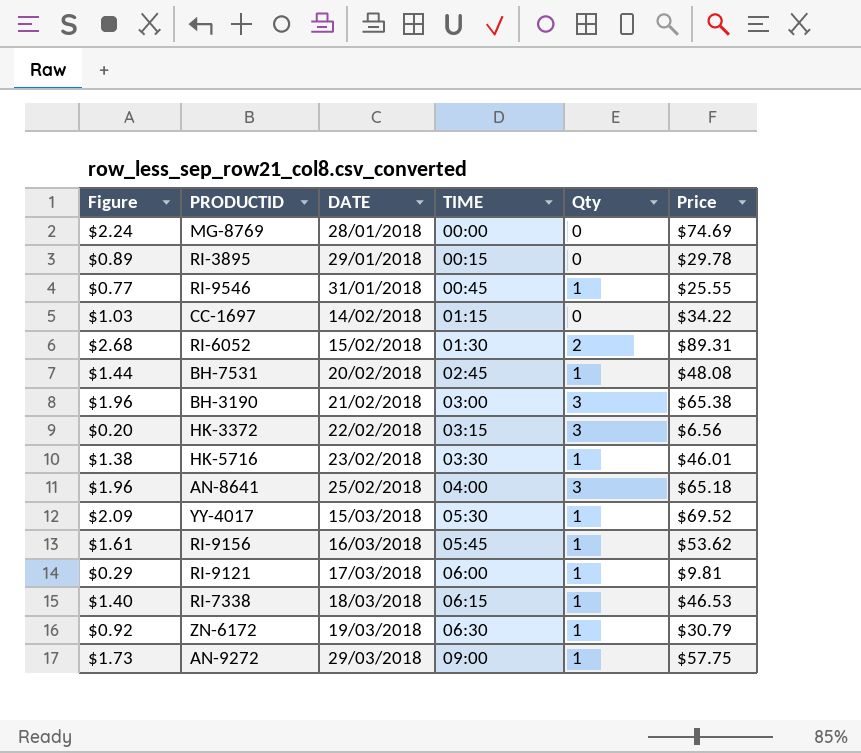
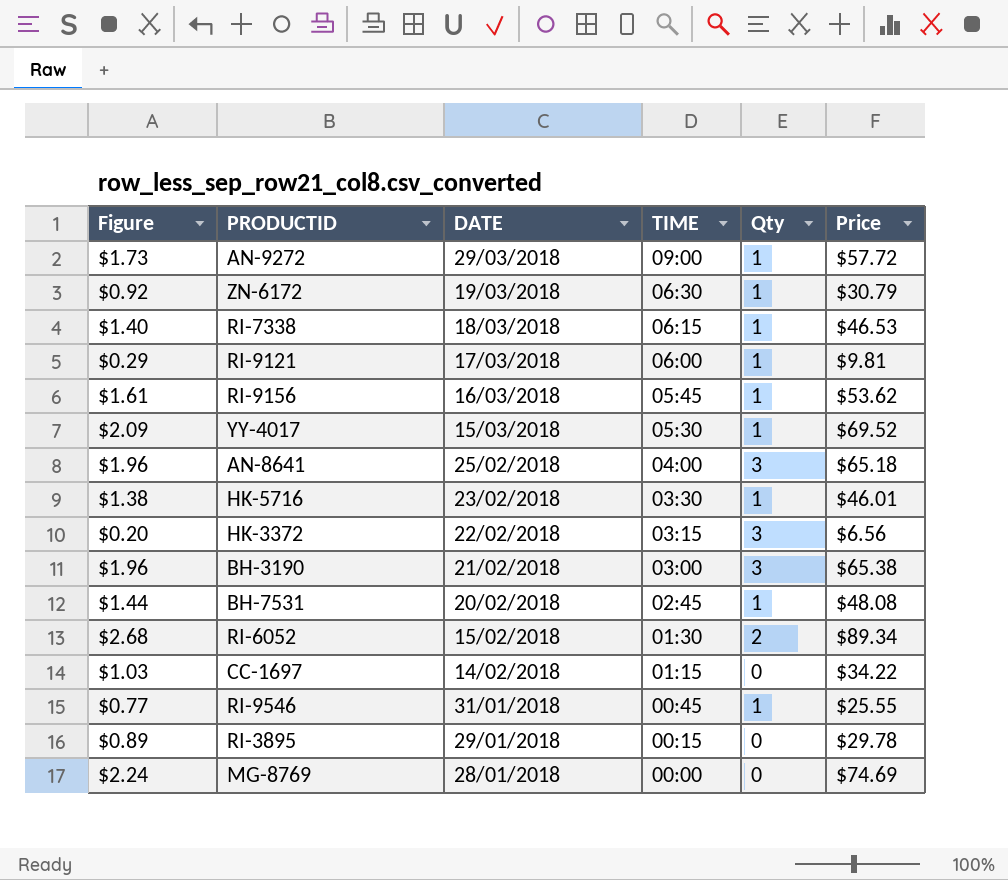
row order: DATE ascending -> DATE descending
AN-9272 | Price: $57.75 -> $57.72
RI-6052 | Price: $89.31 -> $89.34

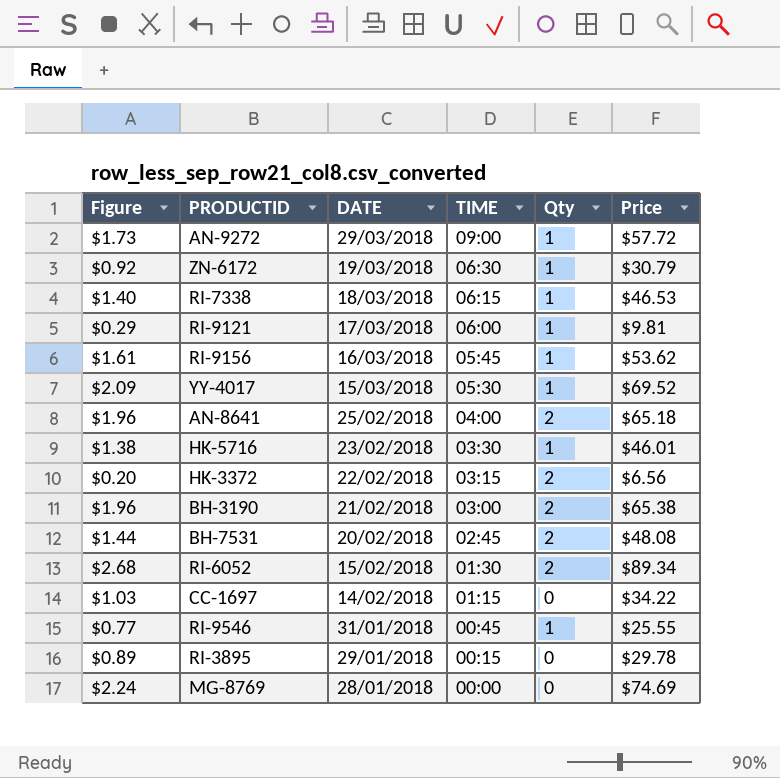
AN-8641 | Qty: 3 -> 2
HK-3372 | Qty: 3 -> 2
BH-3190 | Qty: 3 -> 2
BH-7531 | Qty: 1 -> 2

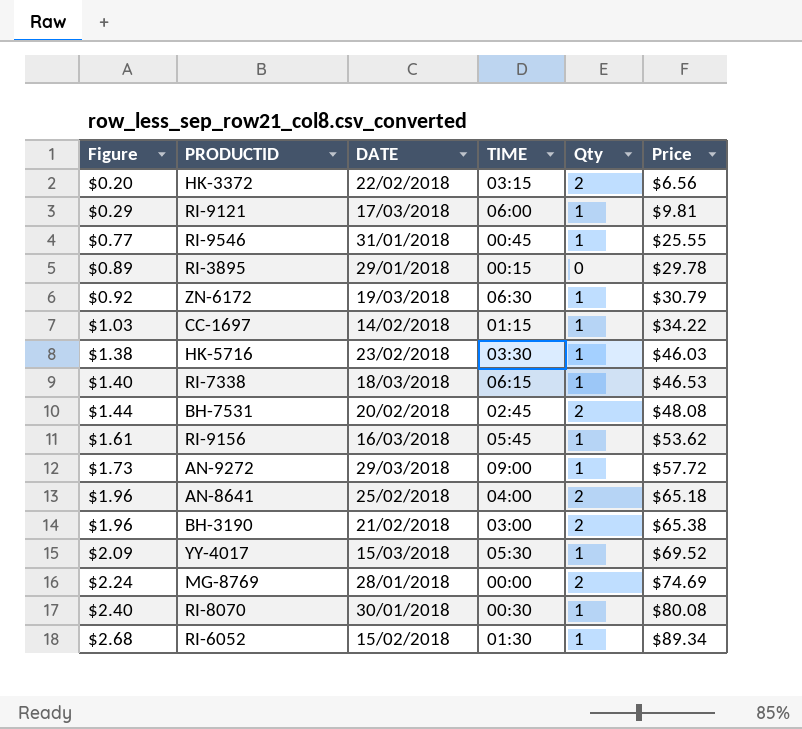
row order: DATE descending -> Figure ascending
CC-1697 | Qty: 0 -> 1
HK-5716 | Price: $46.01 -> $46.03
MG-8769 | Qty: 0 -> 2
row RI-8070: none -> $2.40 | 30/01/2018 | 00:30 | 1 | $80.08
RI-6052 | Qty: 2 -> 1

